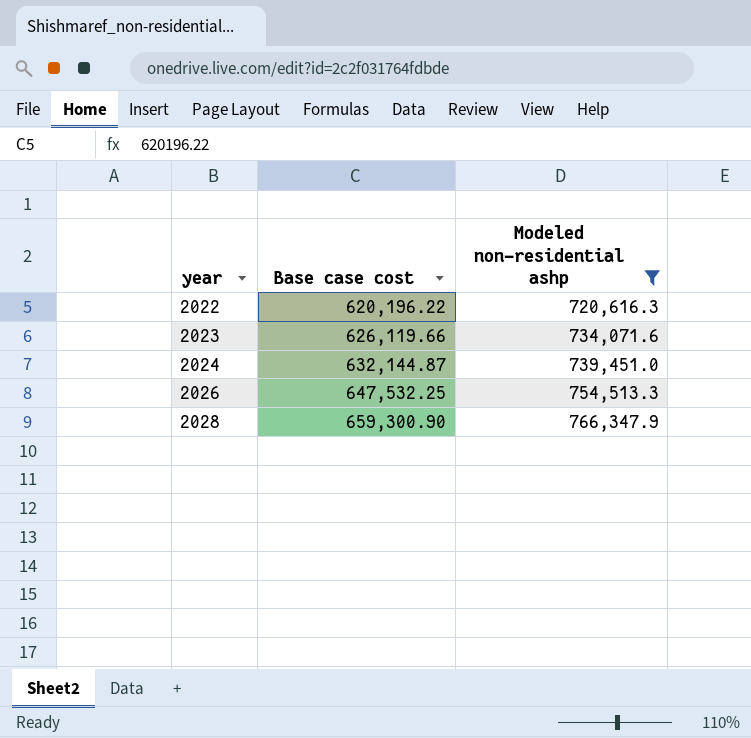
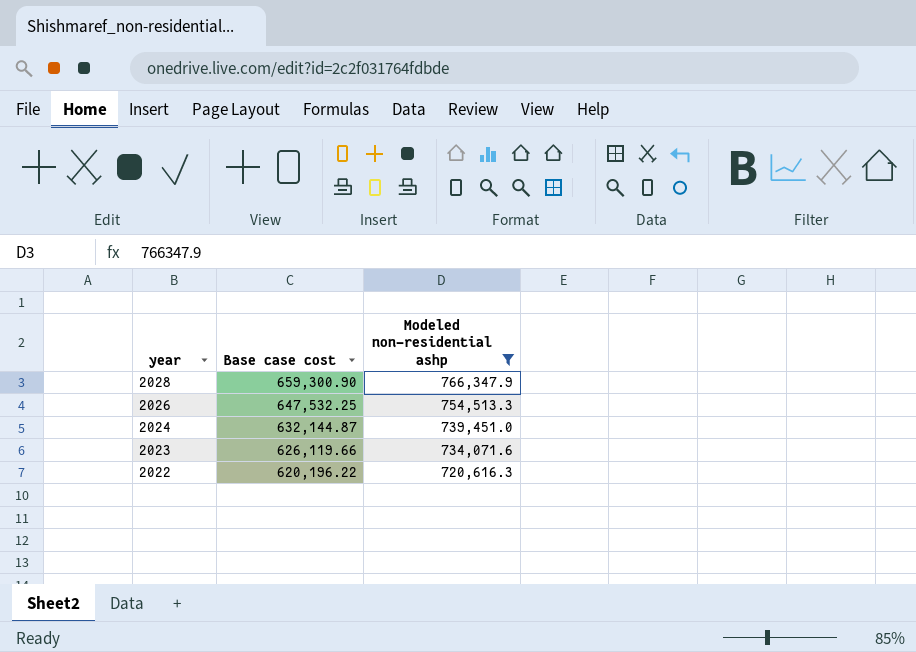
row order: year ascending -> year descending

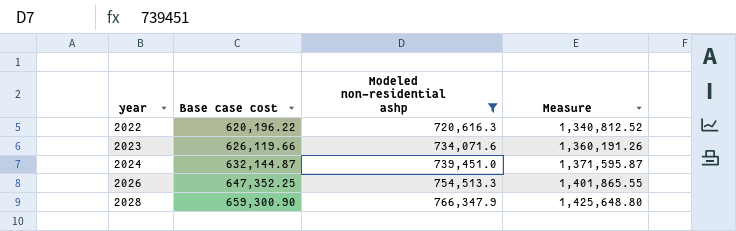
row order: year descending -> year ascending
column Measure | formula: none -> [Base case cost] + [Modeled non-residential ashp]
2026 | Base case cost: 647,532.25 -> 647,352.25

